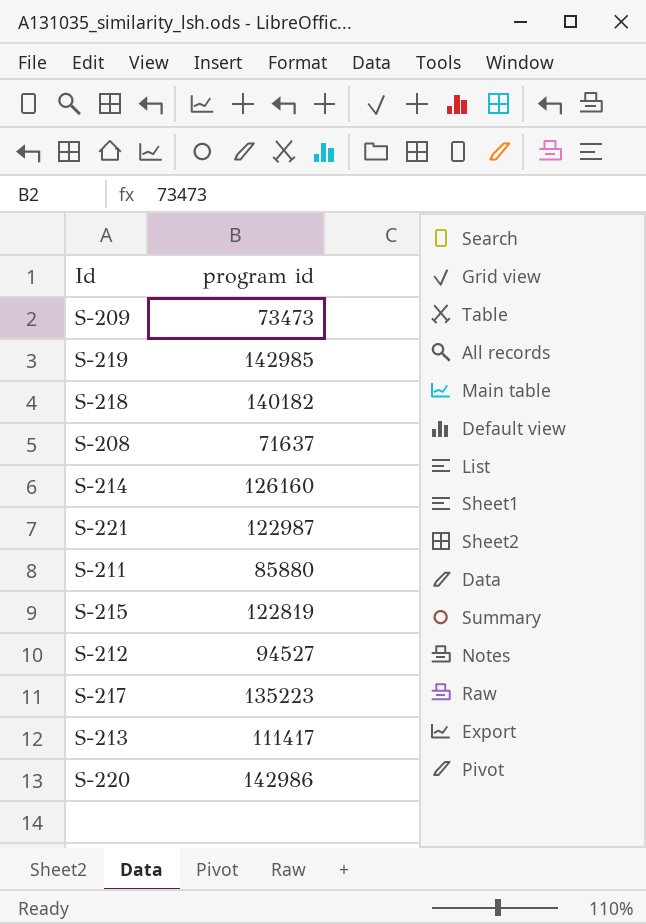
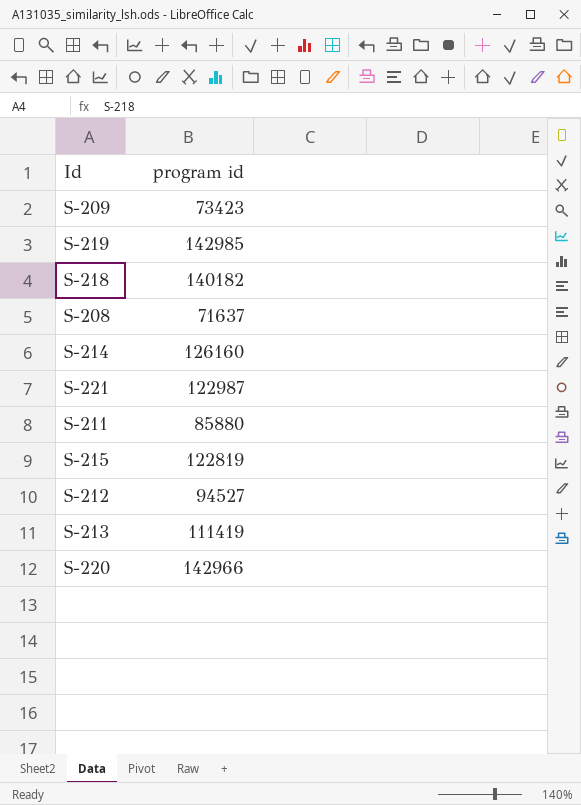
row S-217: 135223 -> none
S-209 | program id: 73473 -> 73423
S-213 | program id: 111417 -> 111419
S-220 | program id: 142986 -> 142966

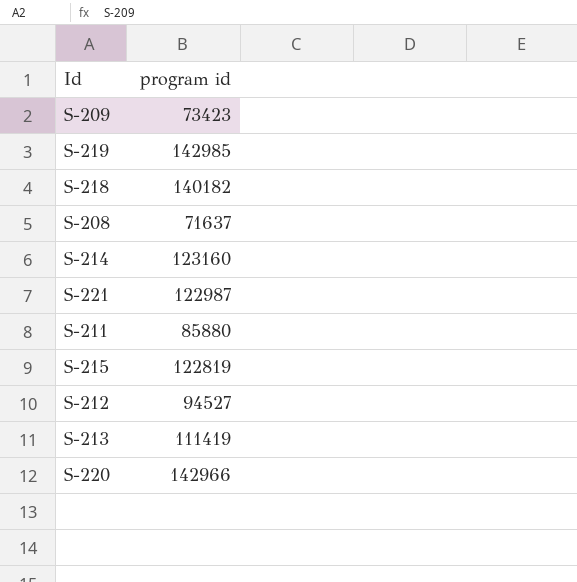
S-214 | program id: 126160 -> 123160

